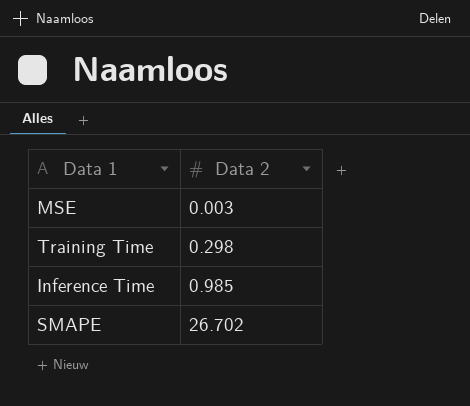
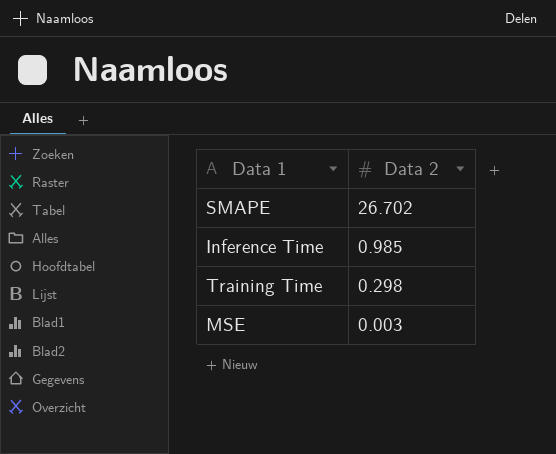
row order: Data 2 ascending -> Data 2 descending

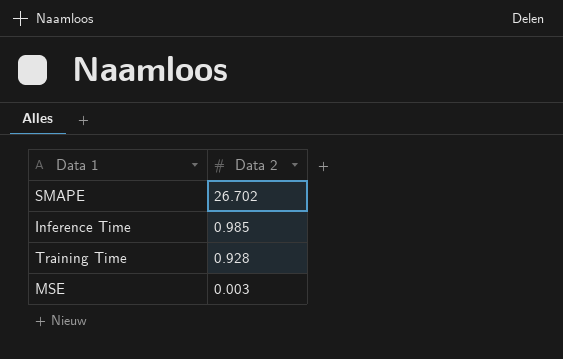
Training Time | Data 2: 0.298 -> 0.928

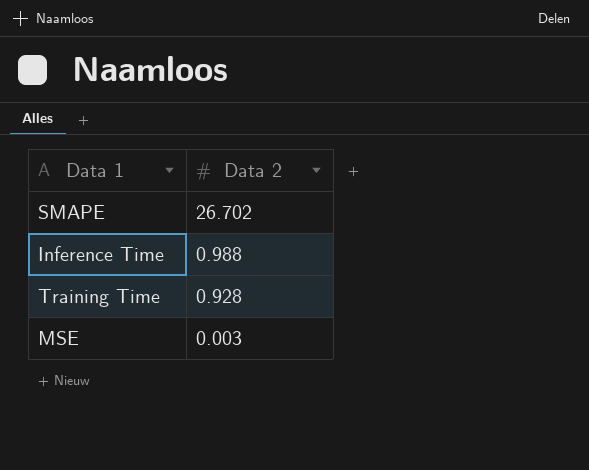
Inference Time | Data 2: 0.985 -> 0.988

